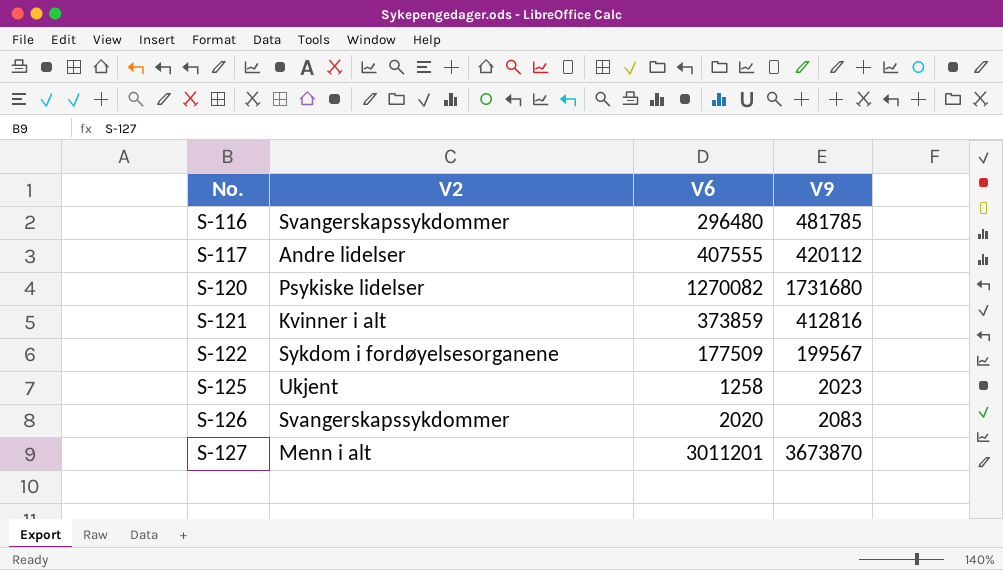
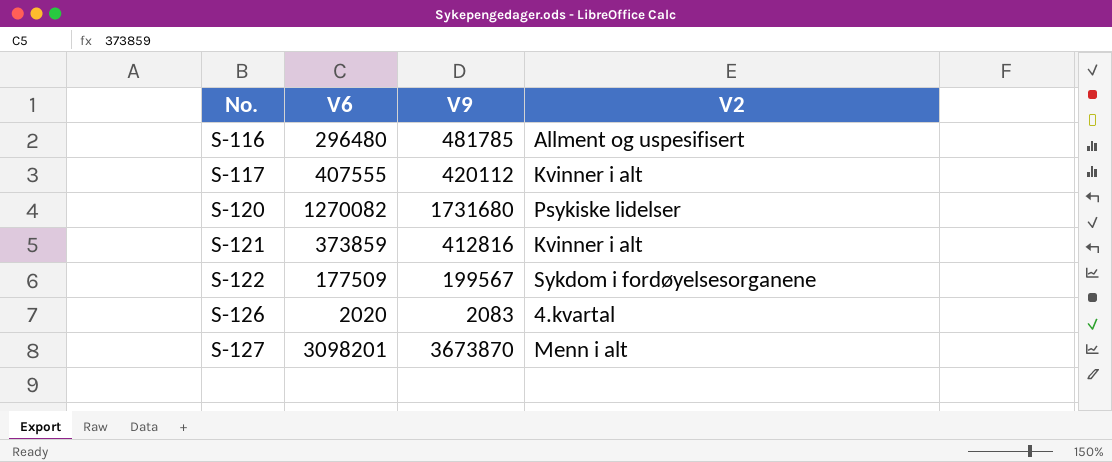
column V2 | position: 2 -> 4
row S-125: Ukjent | 1258 | 2023 -> none
S-116 | V2: Svangerskapssykdommer -> Allment og uspesifisert
S-117 | V2: Andre lidelser -> Kvinner i alt
S-126 | V2: Svangerskapssykdommer -> 4.kvartal
S-127 | V6: 3011201 -> 3098201

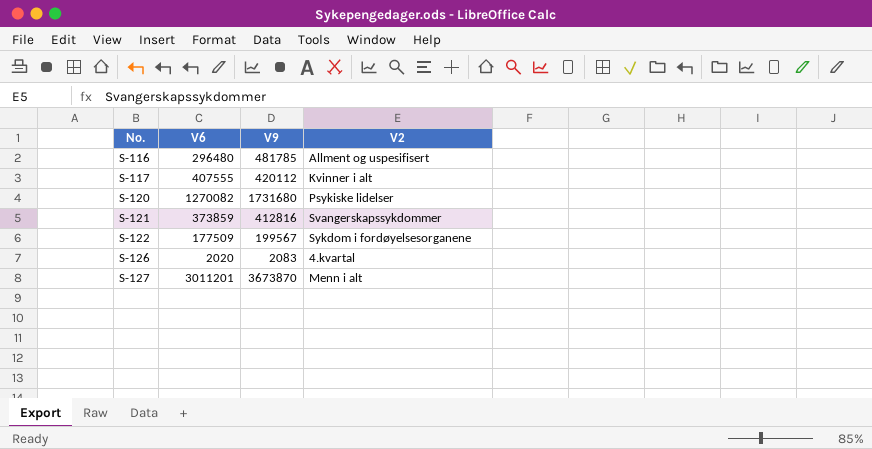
S-121 | V2: Kvinner i alt -> Svangerskapssykdommer
S-127 | V6: 3098201 -> 3011201

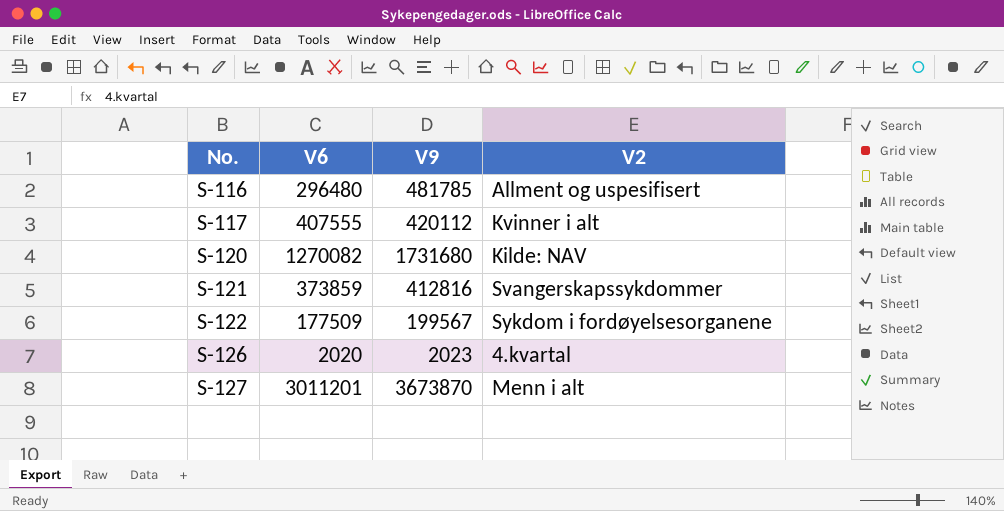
S-120 | V2: Psykiske lidelser -> Kilde: NAV
S-126 | V9: 2083 -> 2023

